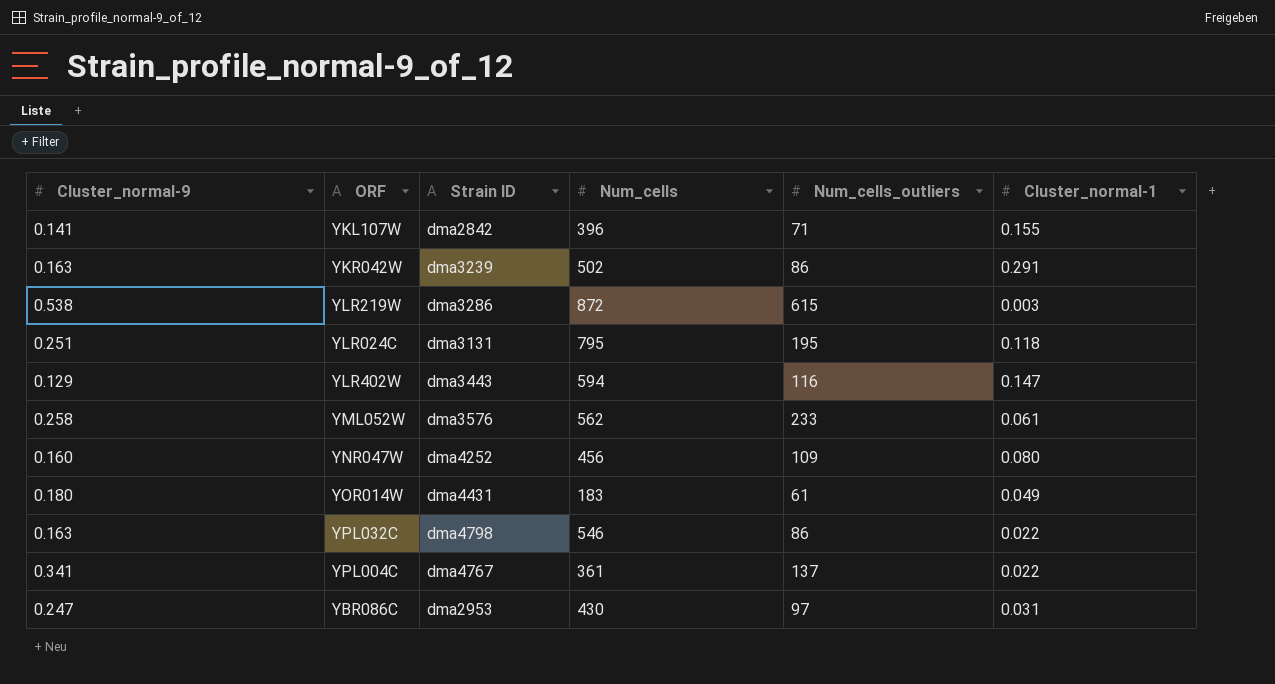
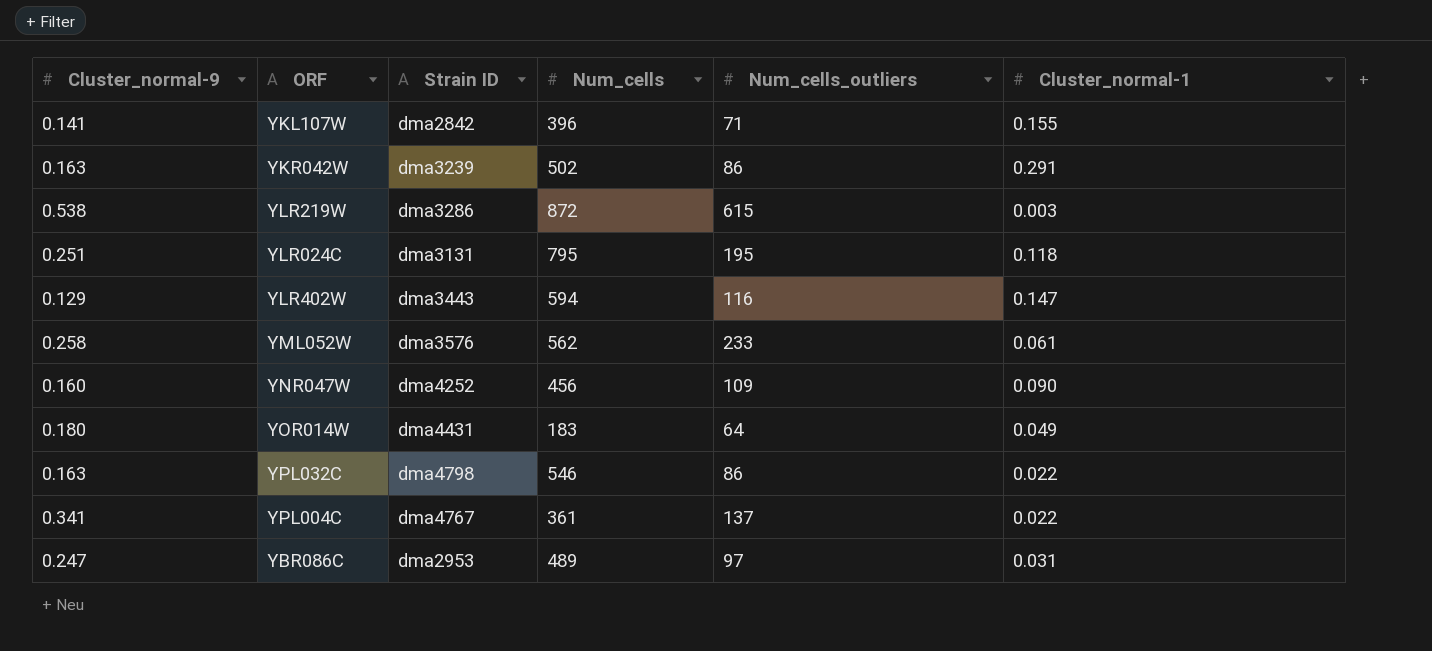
YNR047W | Cluster_normal-1: 0.080 -> 0.090
YOR014W | Num_cells_outliers: 61 -> 64
YBR086C | Num_cells: 430 -> 489

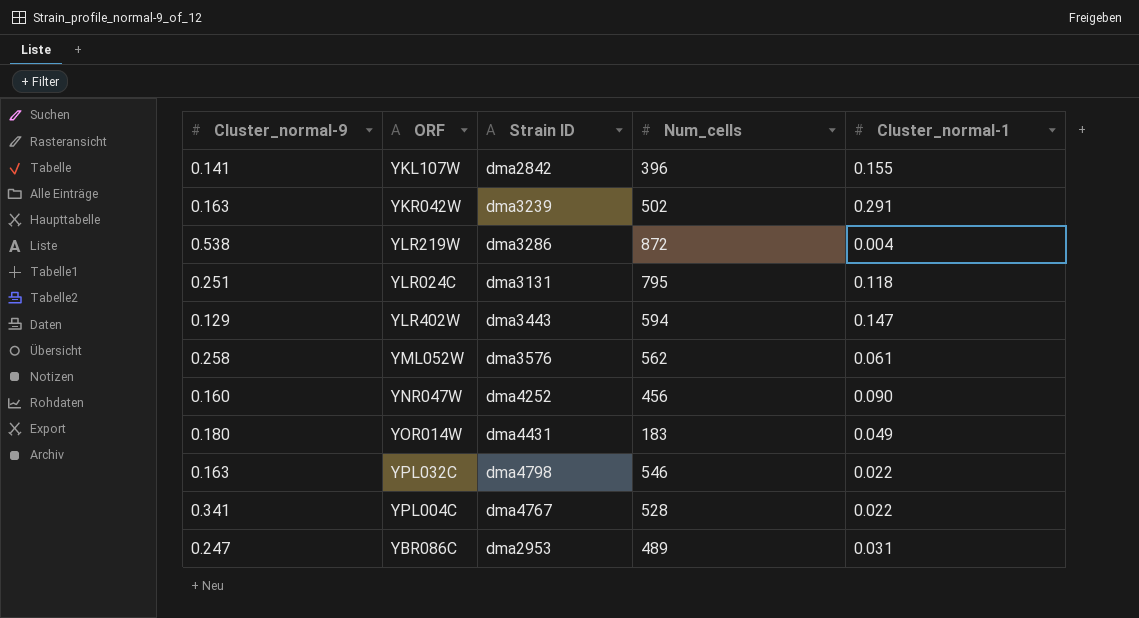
column Num_cells_outliers | position: 5 -> none
YLR219W | Cluster_normal-1: 0.003 -> 0.004
YPL004C | Num_cells: 361 -> 528

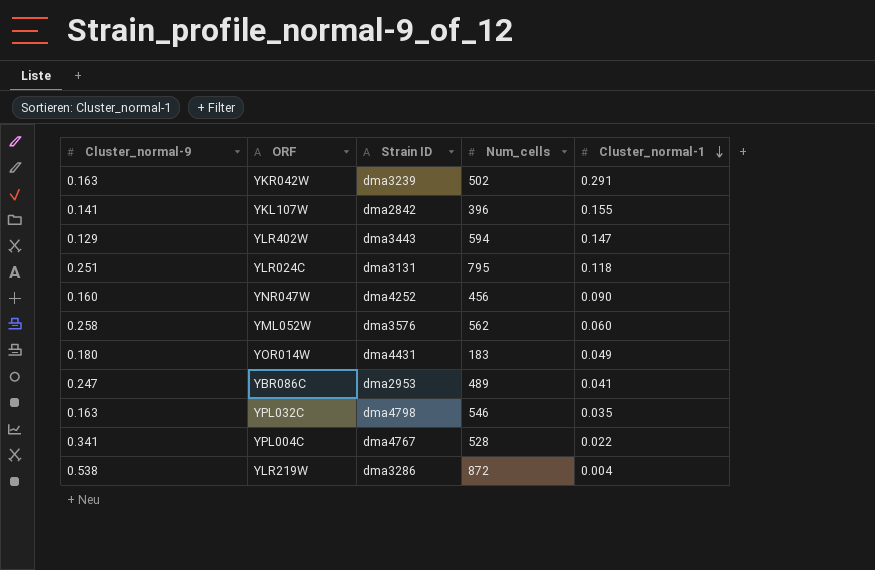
row order: none -> Cluster_normal-1 descending
YML052W | Cluster_normal-1: 0.061 -> 0.060
YBR086C | Cluster_normal-1: 0.031 -> 0.041
YPL032C | Cluster_normal-1: 0.022 -> 0.035

